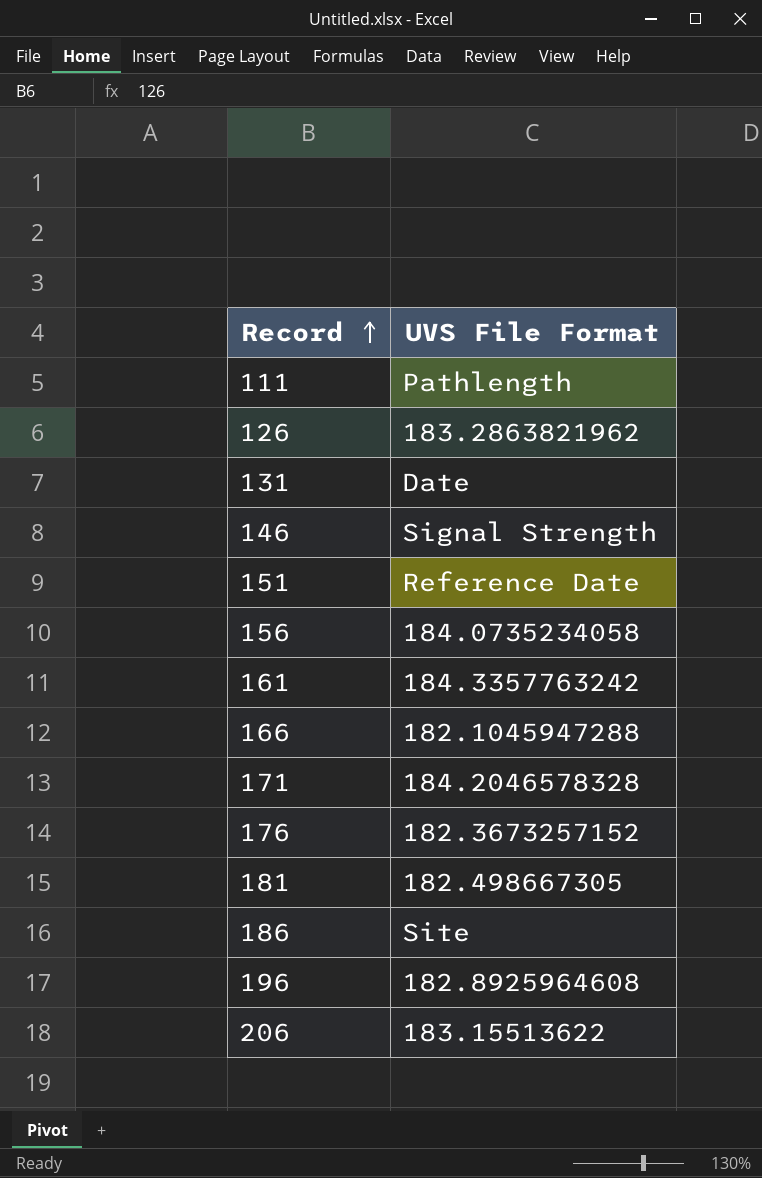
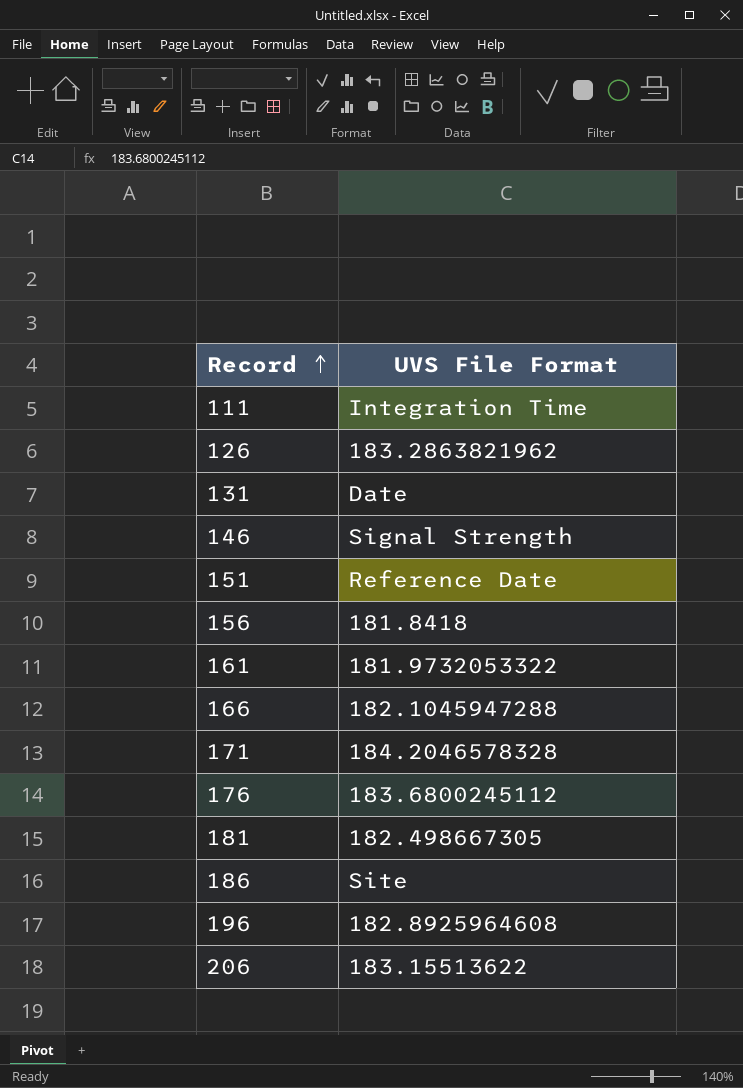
111 | UVS File Format: Pathlength -> Integration Time
156 | UVS File Format: 184.0735234058 -> 181.8418
161 | UVS File Format: 184.3357763242 -> 181.9732053322
176 | UVS File Format: 182.3673257152 -> 183.6800245112

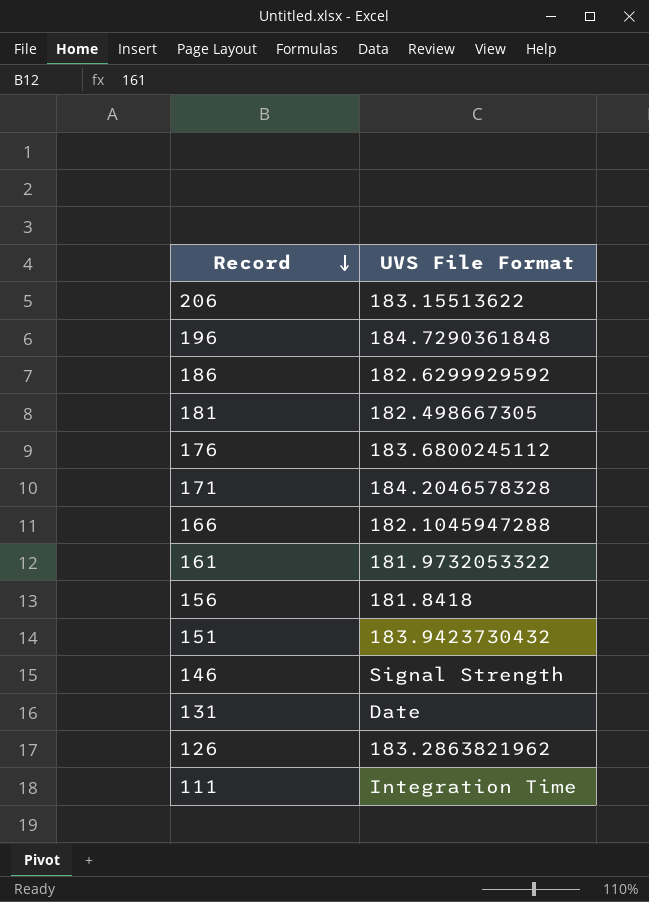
row order: Record ascending -> Record descending
196 | UVS File Format: 182.8925964608 -> 184.7290361848
186 | UVS File Format: Site -> 182.6299929592
151 | UVS File Format: Reference Date -> 183.9423730432

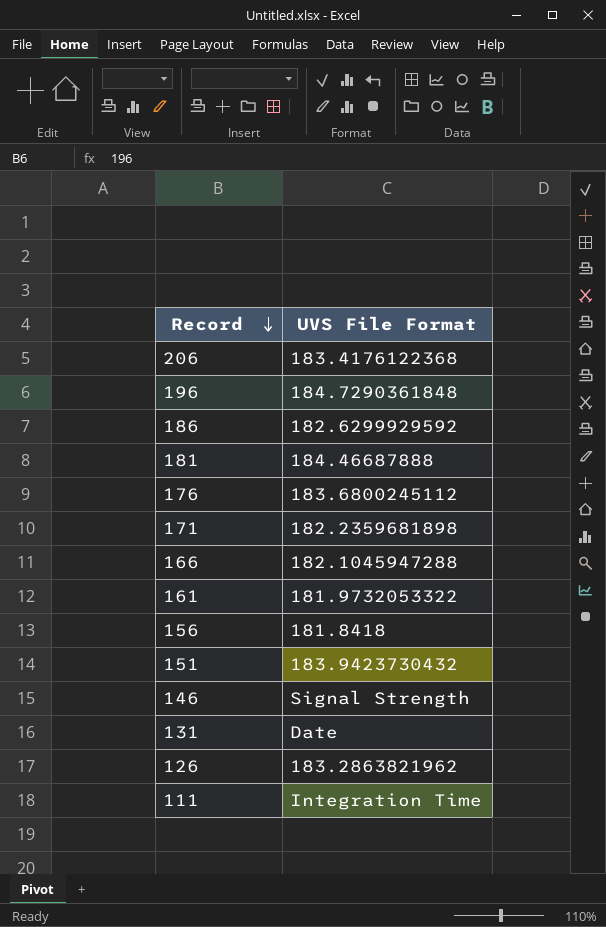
206 | UVS File Format: 183.15513622 -> 183.4176122368
181 | UVS File Format: 182.498667305 -> 184.46687888
171 | UVS File Format: 184.2046578328 -> 182.2359681898

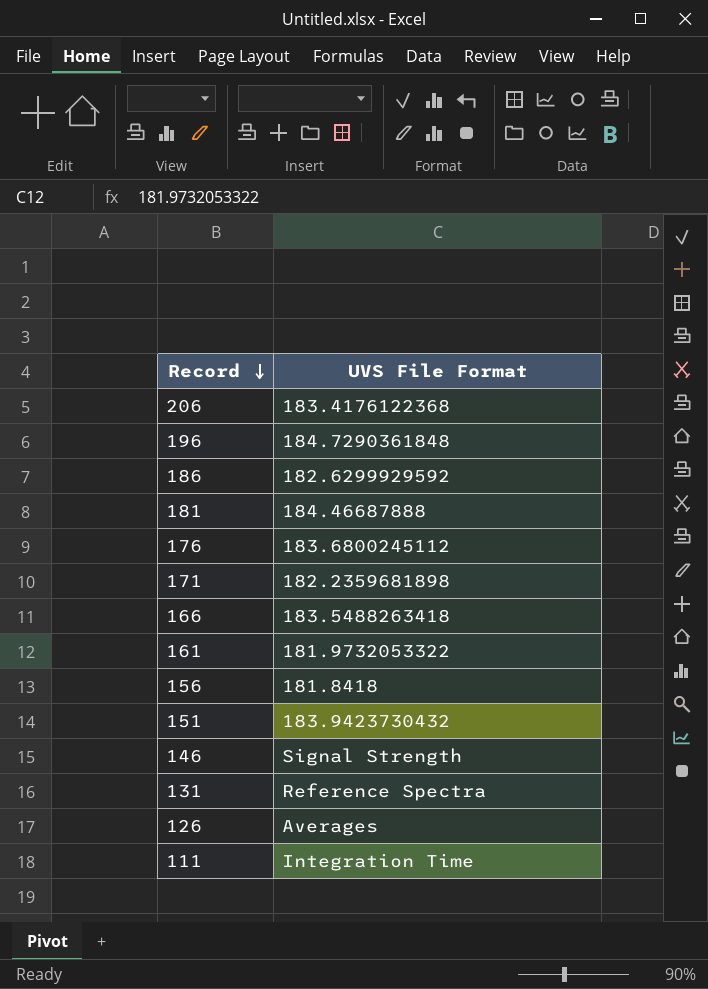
166 | UVS File Format: 182.1045947288 -> 183.5488263418
131 | UVS File Format: Date -> Reference Spectra
126 | UVS File Format: 183.2863821962 -> Averages

